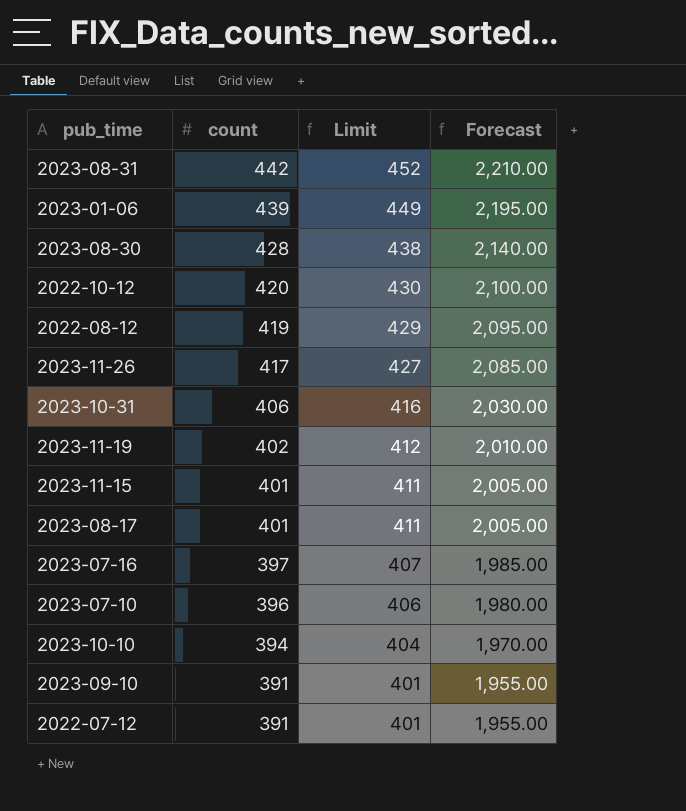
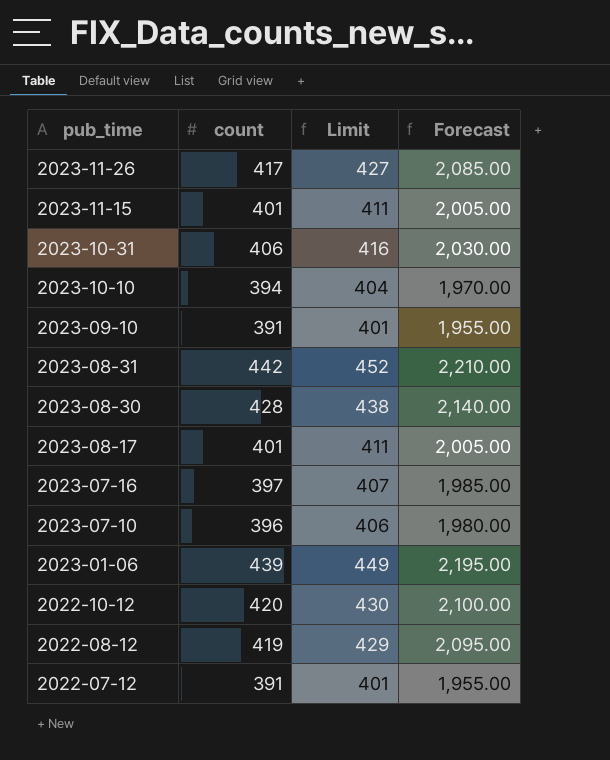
row order: count descending -> pub_time descending
row 2023-11-19: 402 | 412 | 2,010.00 -> none

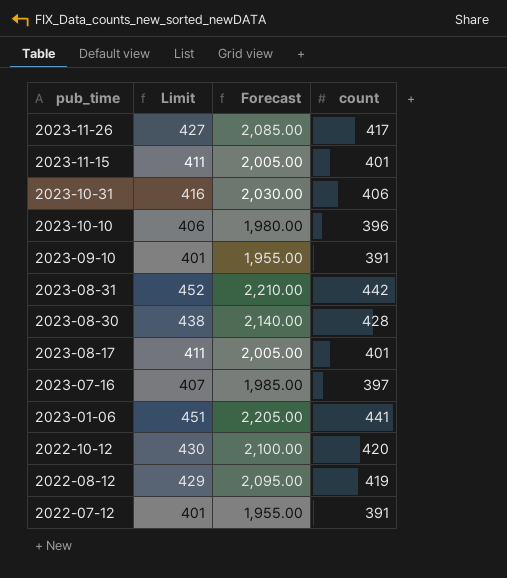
column count | position: 2 -> 4
row 2023-07-10: 396 | 406 | 1,980.00 -> none
2023-10-10 | Limit: 404 -> 406
2023-10-10 | Forecast: 1,970.00 -> 1,980.00
2023-10-10 | count: 394 -> 396
2023-01-06 | Limit: 449 -> 451
2023-01-06 | Forecast: 2,195.00 -> 2,205.00
2023-01-06 | count: 439 -> 441

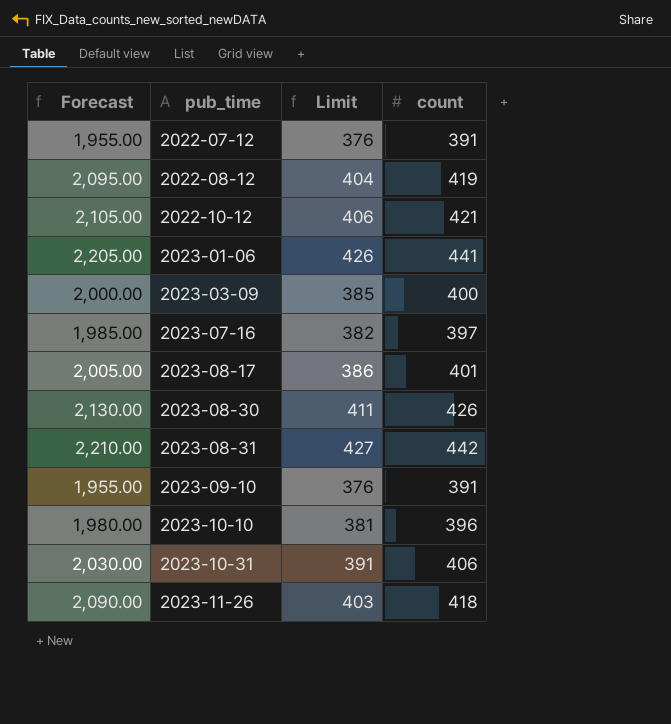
row order: pub_time descending -> pub_time ascending
column Forecast | position: 3 -> 1
column Limit | formula: [count] + 10 -> [count] - 15
row 2023-11-15: 411 | 2,005.00 | 401 -> none
2022-10-12 | Forecast: 2,100.00 -> 2,105.00
2022-10-12 | count: 420 -> 421
row 2023-03-09: none -> 2,000.00 | 385 | 400
2023-08-30 | Forecast: 2,140.00 -> 2,130.00
2023-08-30 | count: 428 -> 426
2023-11-26 | Forecast: 2,085.00 -> 2,090.00
2023-11-26 | count: 417 -> 418

